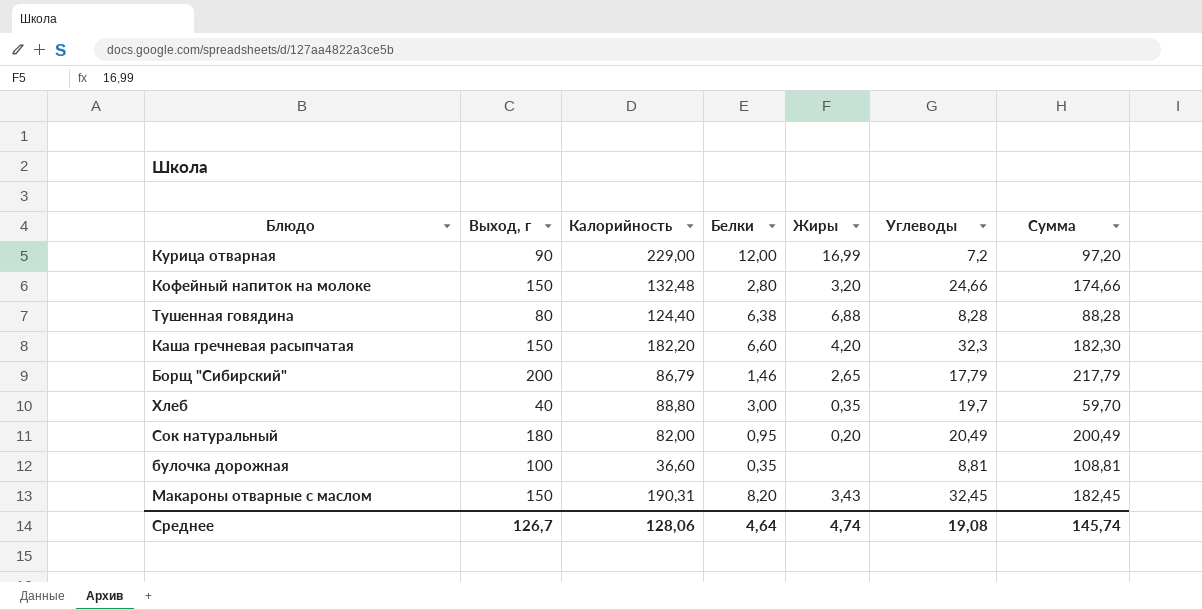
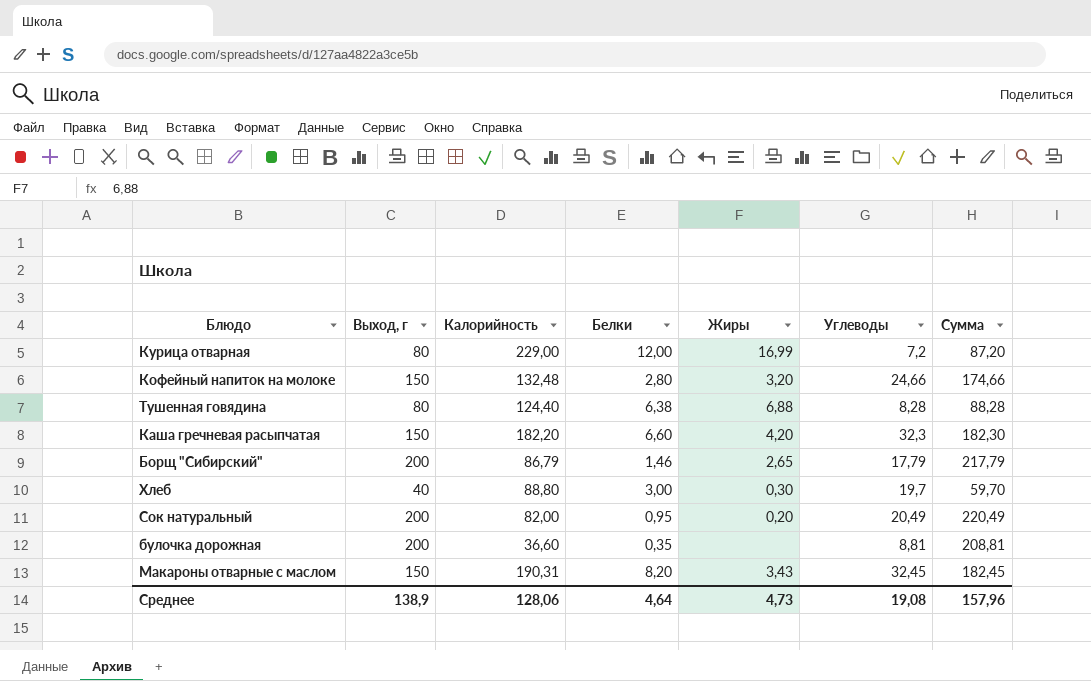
Курица отварная | Выход, г: 90 -> 80
Курица отварная | Сумма: 97,20 -> 87,20
Хлеб | Жиры: 0,35 -> 0,30
Сок натуральный | Выход, г: 180 -> 200
Сок натуральный | Сумма: 200,49 -> 220,49
булочка дорожная | Выход, г: 100 -> 200
булочка дорожная | Сумма: 108,81 -> 208,81
Среднее | Выход, г: 126,7 -> 138,9
Среднее | Жиры: 4,74 -> 4,73
Среднее | Сумма: 145,74 -> 157,96

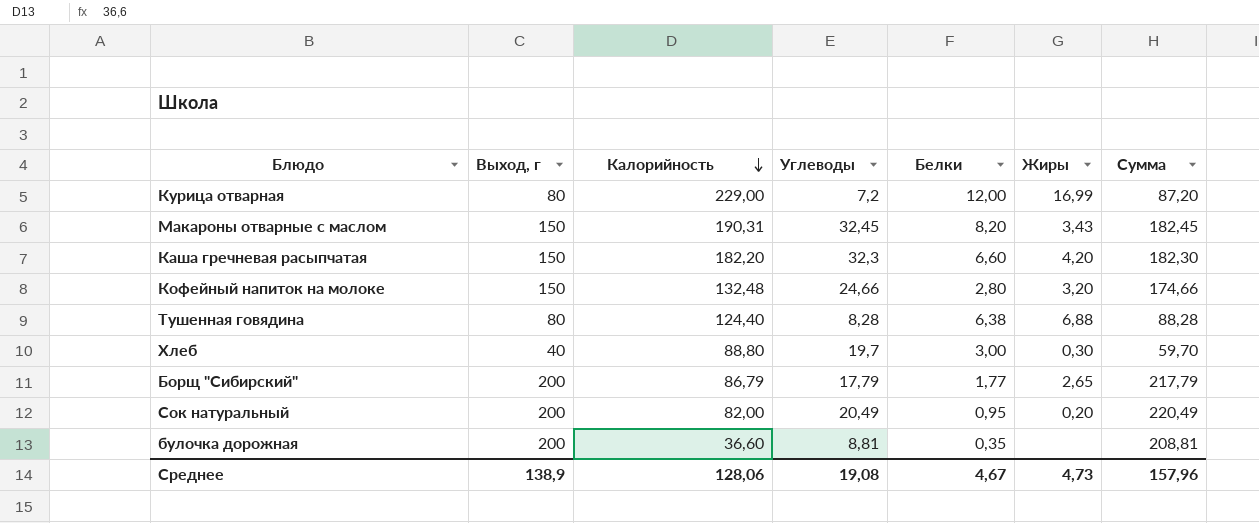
row order: none -> Калорийность descending
column Углеводы | position: 6 -> 4
Борщ "Сибирский" | Белки: 1,46 -> 1,77
Среднее | Белки: 4,64 -> 4,67

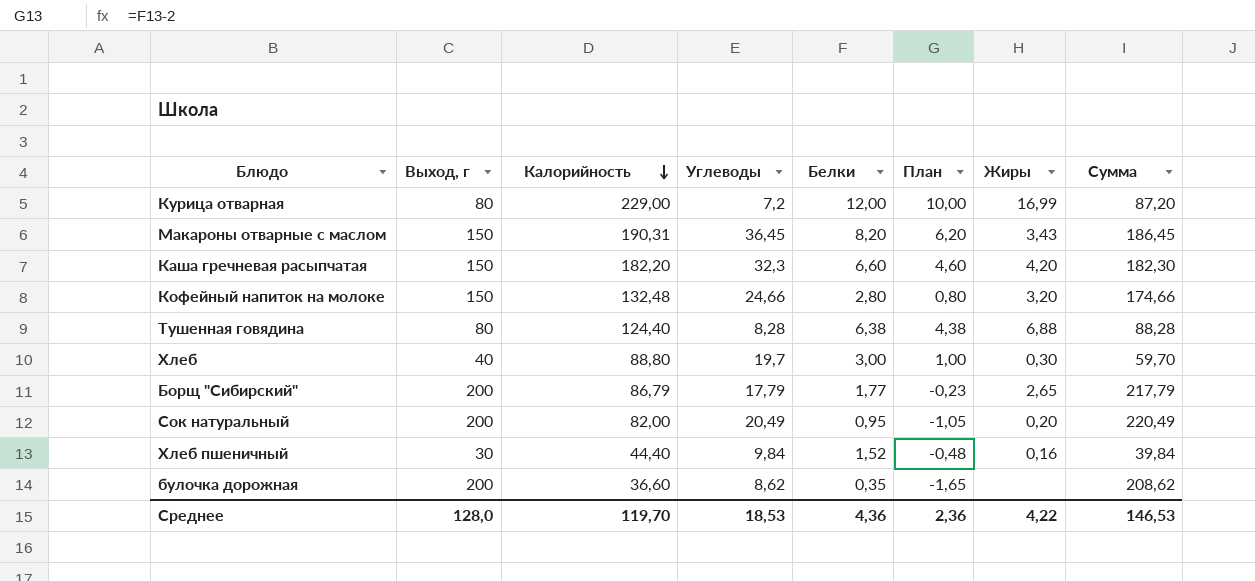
column План | formula: none -> [Белки] - 2
Макароны отварные с маслом | Углеводы: 32,45 -> 36,45
Макароны отварные с маслом | Сумма: 182,45 -> 186,45
row Хлеб пшеничный: none -> 30 | 44,40 | 9,84 | 1,52 | -0,48 | 0,16 | 39,84
булочка дорожная | Углеводы: 8,81 -> 8,62
булочка дорожная | Сумма: 208,81 -> 208,62
Среднее | Выход, г: 138,9 -> 128,0
Среднее | Калорийность: 128,06 -> 119,70
Среднее | Углеводы: 19,08 -> 18,53
Среднее | Белки: 4,67 -> 4,36
Среднее | Жиры: 4,73 -> 4,22
Среднее | Сумма: 157,96 -> 146,53

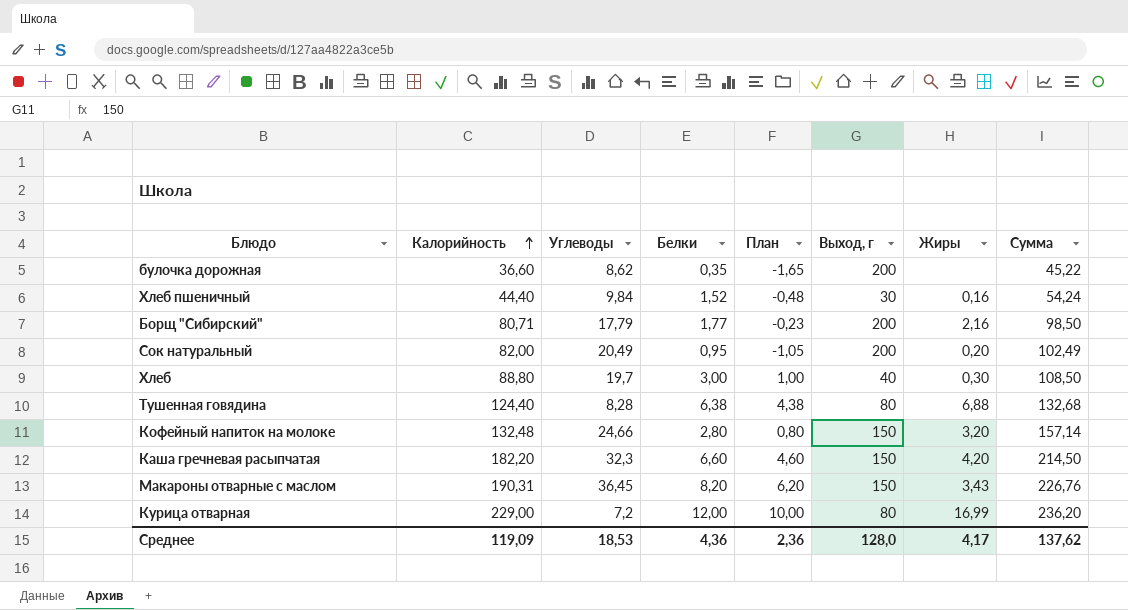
row order: Калорийность descending -> Калорийность ascending
column Выход, г | position: 2 -> 6
column Сумма | formula: [Выход, г] + [Углеводы] -> [Калорийность] + [Углеводы]
Борщ "Сибирский" | Калорийность: 86,79 -> 80,71
Борщ "Сибирский" | Жиры: 2,65 -> 2,16
Среднее | Калорийность: 119,70 -> 119,09
Среднее | Жиры: 4,22 -> 4,17
Среднее | Сумма: 146,53 -> 137,62

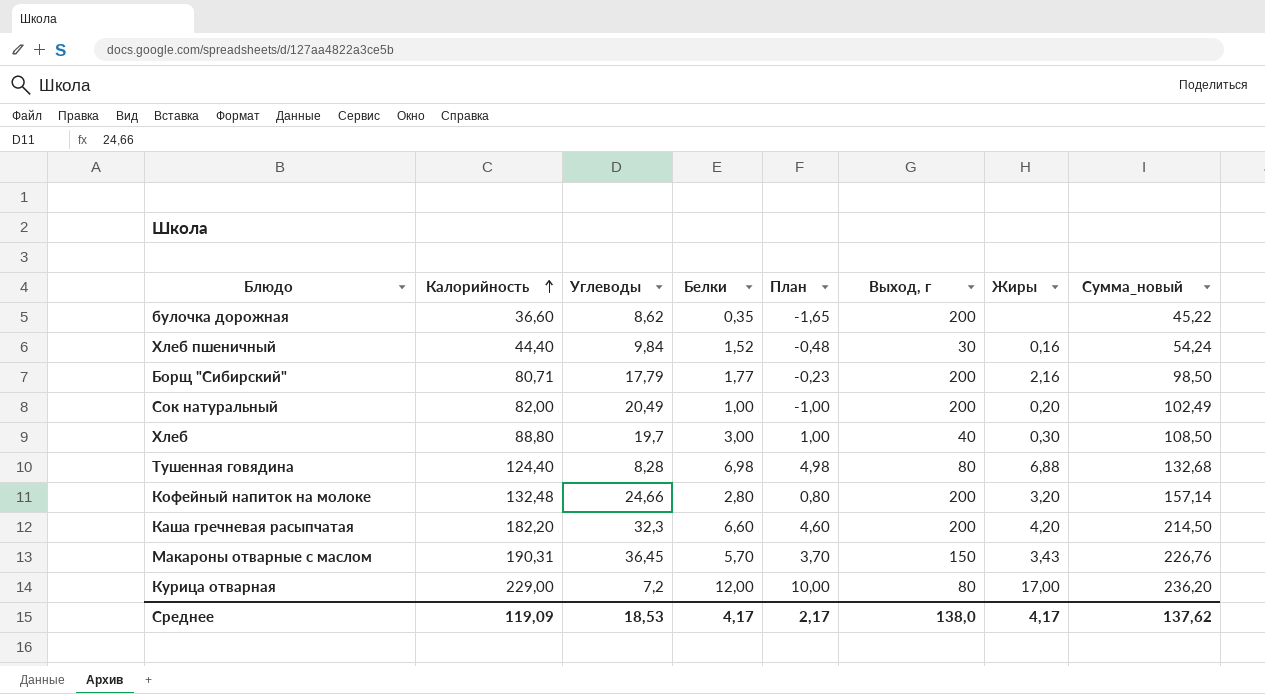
column name: Сумма -> Сумма_новый
Сок натуральный | Белки: 0,95 -> 1,00
Сок натуральный | План: -1,05 -> -1,00
Тушенная говядина | Белки: 6,38 -> 6,98
Тушенная говядина | План: 4,38 -> 4,98
Кофейный напиток на молоке | Выход, г: 150 -> 200
Каша гречневая расыпчатая | Выход, г: 150 -> 200
Макароны отварные с маслом | Белки: 8,20 -> 5,70
Макароны отварные с маслом | План: 6,20 -> 3,70
Курица отварная | Жиры: 16,99 -> 17,00
Среднее | Белки: 4,36 -> 4,17
Среднее | План: 2,36 -> 2,17
Среднее | Выход, г: 128,0 -> 138,0

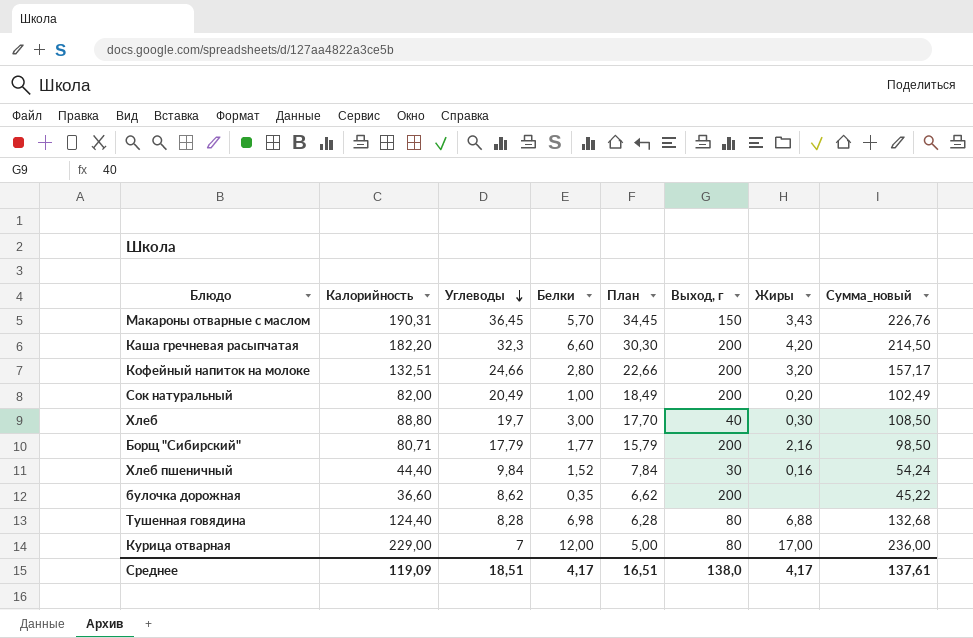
row order: Калорийность ascending -> Углеводы descending
column План | formula: [Белки] - 2 -> [Углеводы] - 2
Кофейный напиток на молоке | Калорийность: 132,48 -> 132,51
Кофейный напиток на молоке | Сумма_новый: 157,14 -> 157,17
Курица отварная | Углеводы: 7,2 -> 7
Курица отварная | Сумма_новый: 236,20 -> 236,00
Среднее | Углеводы: 18,53 -> 18,51
Среднее | План: 2,17 -> 16,51
Среднее | Сумма_новый: 137,62 -> 137,61

